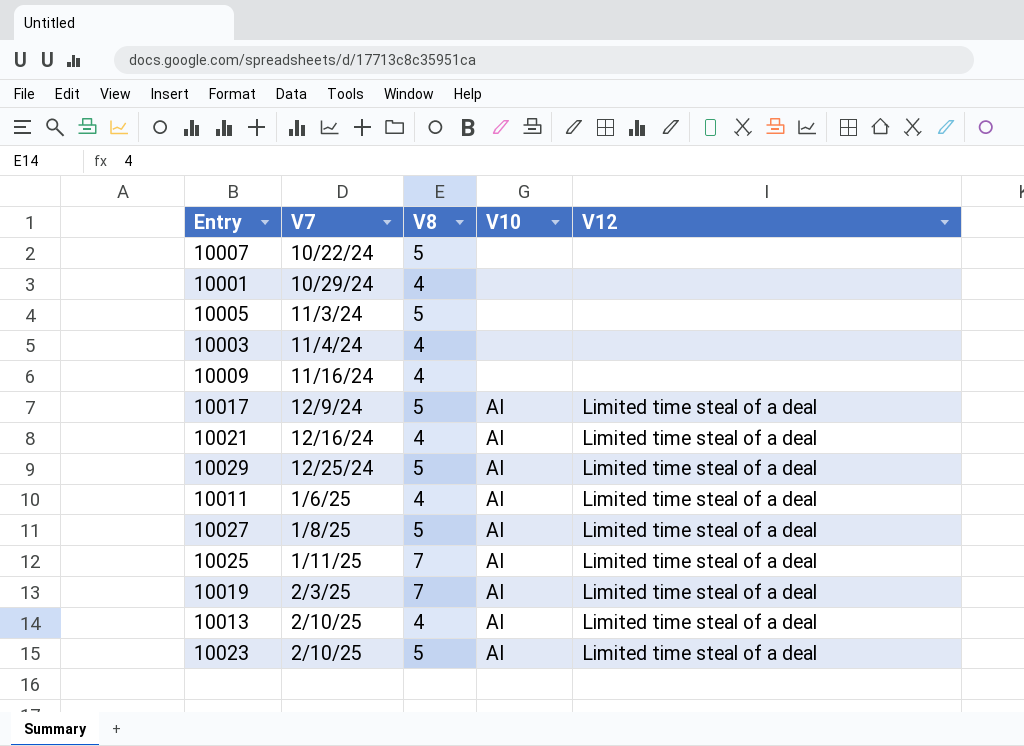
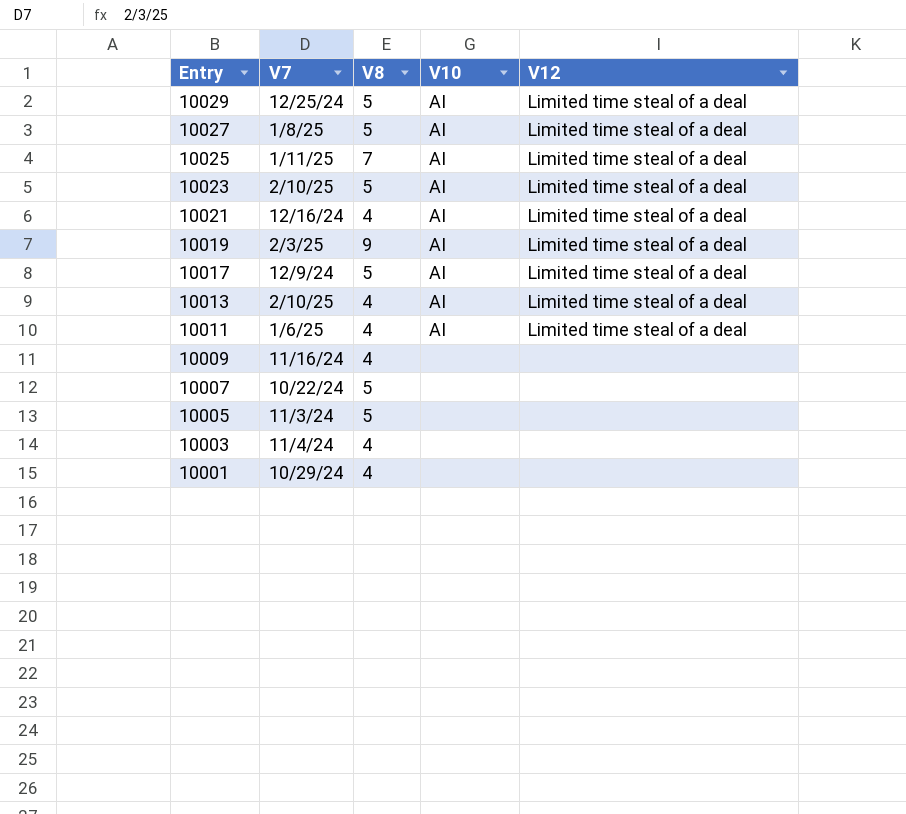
row order: V7 ascending -> Entry descending
10019 | V8: 7 -> 9

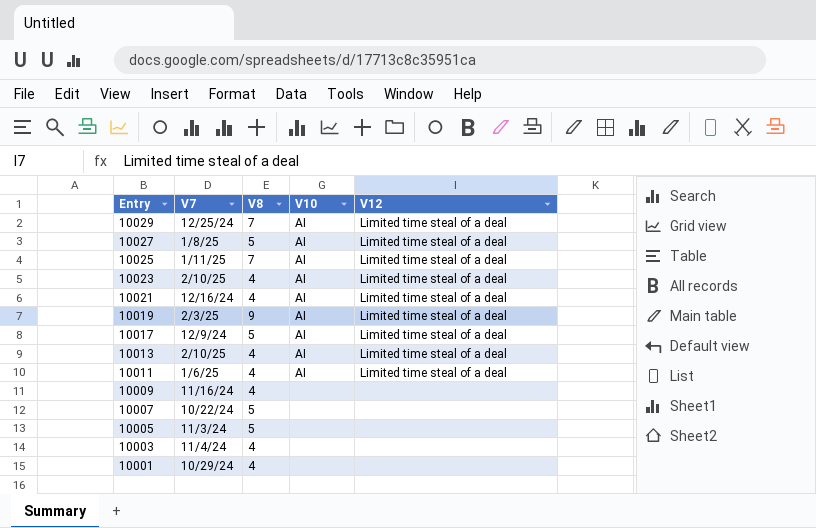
10029 | V8: 5 -> 7
10023 | V8: 5 -> 4

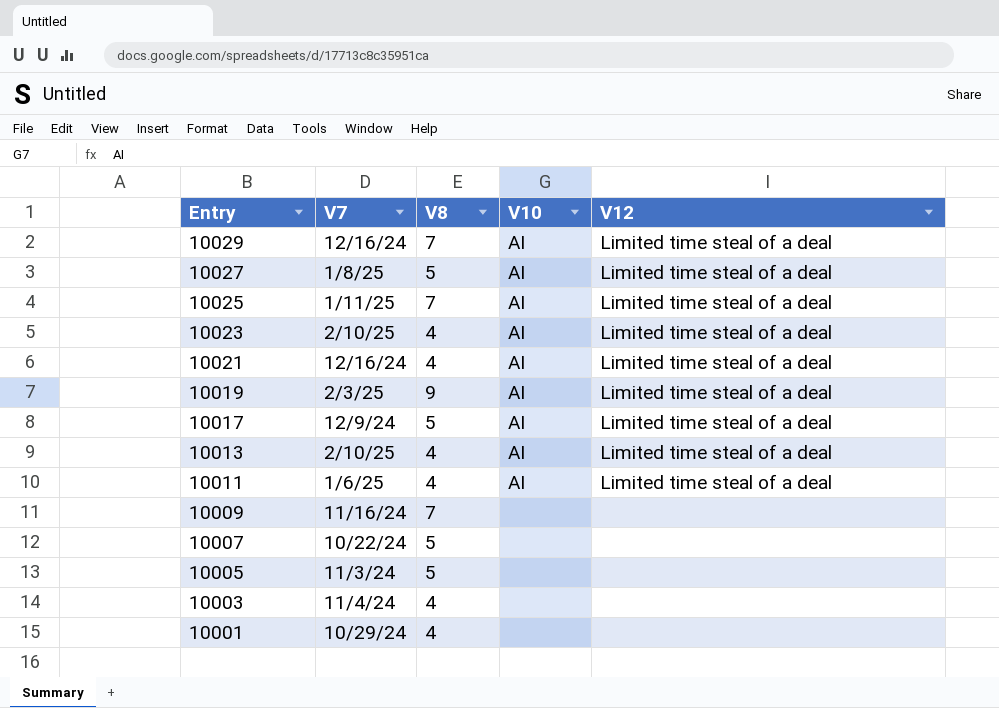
10029 | V7: 12/25/24 -> 12/16/24
10009 | V8: 4 -> 7

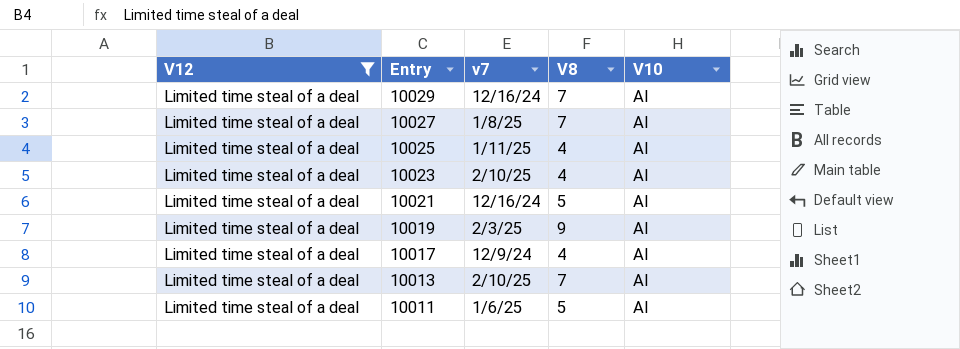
filter: none -> V12 = Limited time steal of a deal
column V12 | position: 5 -> 1
column name: V7 -> v7
10027 | V8: 5 -> 7
10025 | V8: 7 -> 4
10021 | V8: 4 -> 5
10017 | V8: 5 -> 4
10013 | V8: 4 -> 7
10011 | V8: 4 -> 5

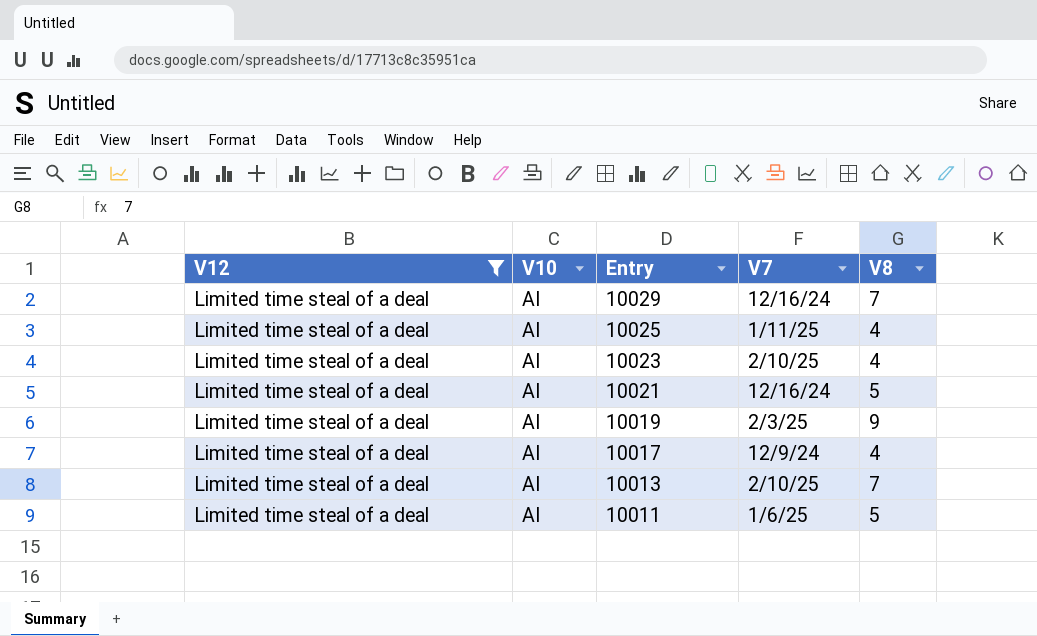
column V10 | position: 5 -> 2
column name: v7 -> V7
row 10027: Limited time steal of a deal | 1/8/25 | 7 | AI -> none

